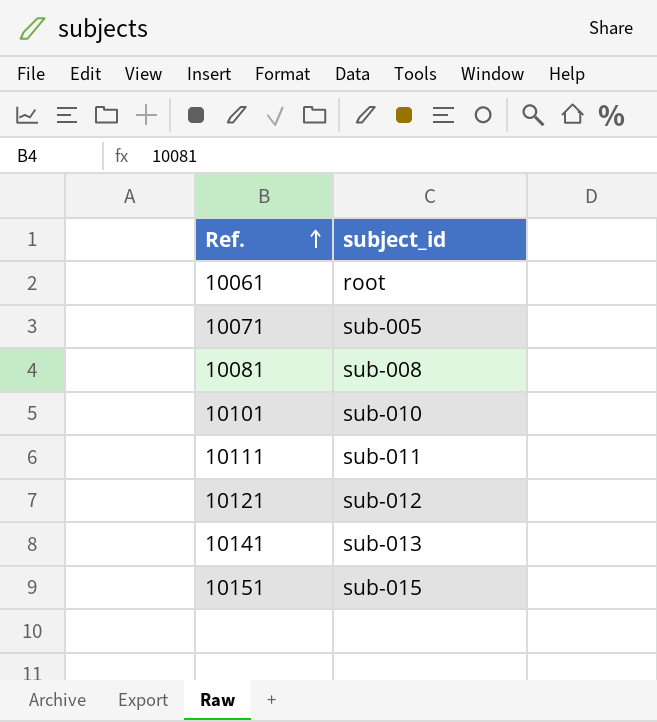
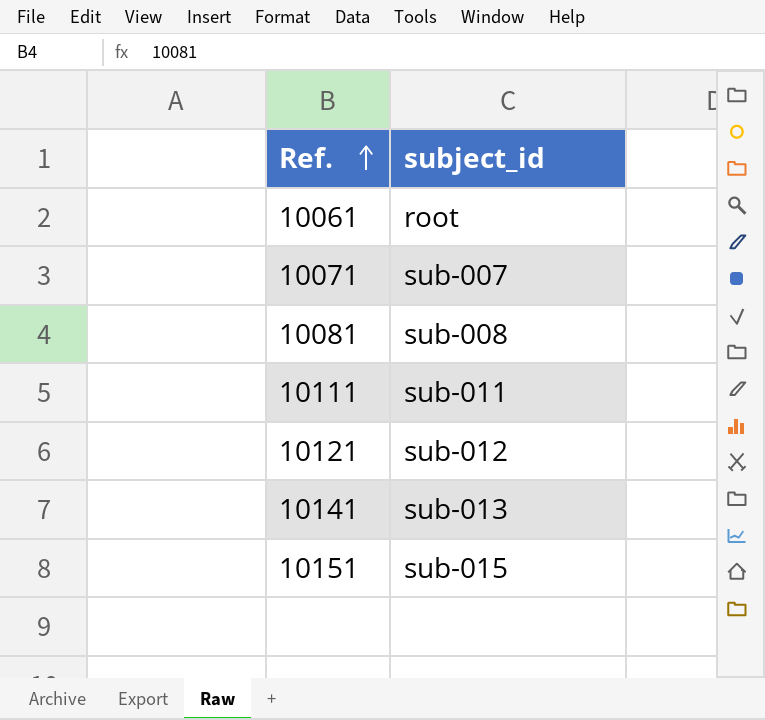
row 10101: sub-010 -> none
10071 | subject_id: sub-005 -> sub-007

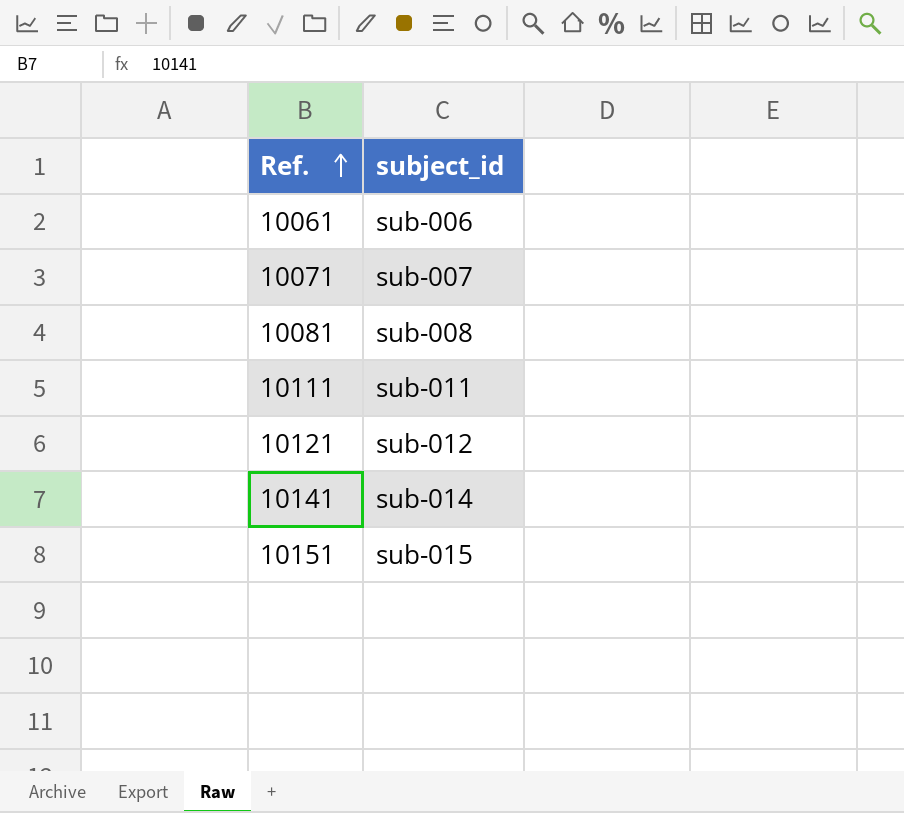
10061 | subject_id: root -> sub-006
10141 | subject_id: sub-013 -> sub-014

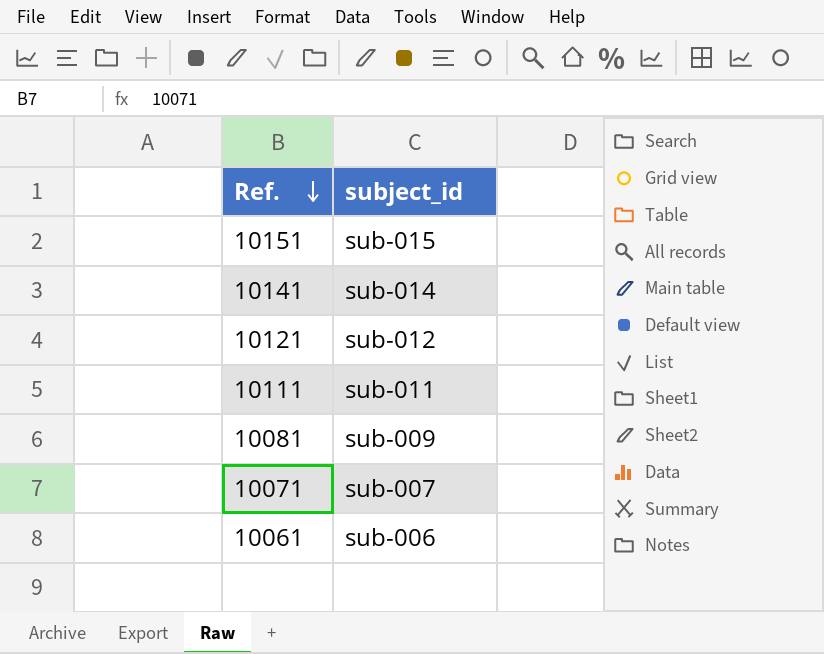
row order: Ref. ascending -> Ref. descending
10081 | subject_id: sub-008 -> sub-009

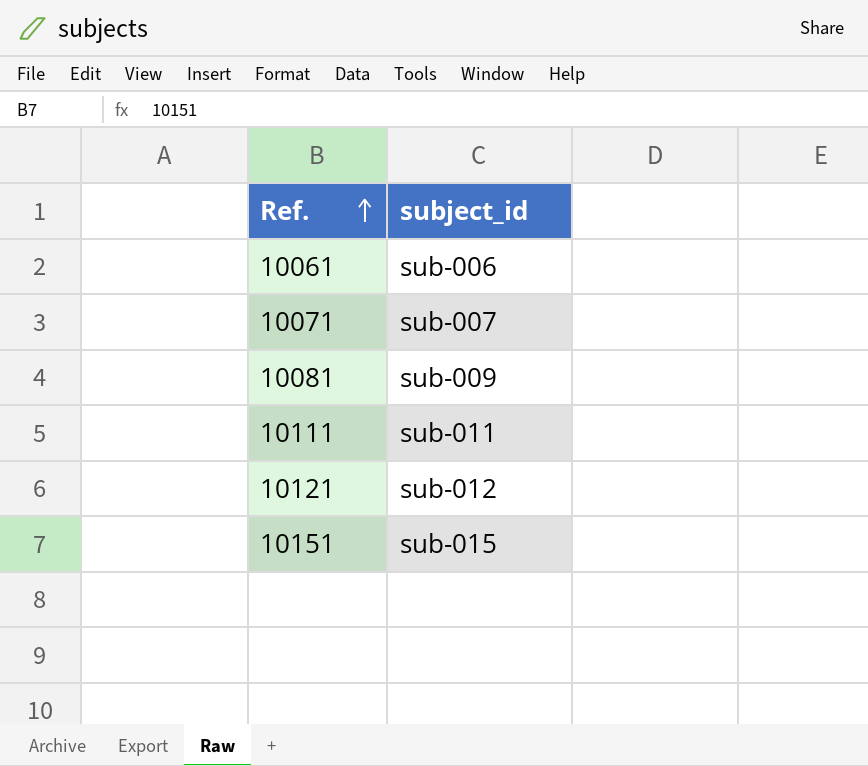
row order: Ref. descending -> Ref. ascending
row 10141: sub-014 -> none

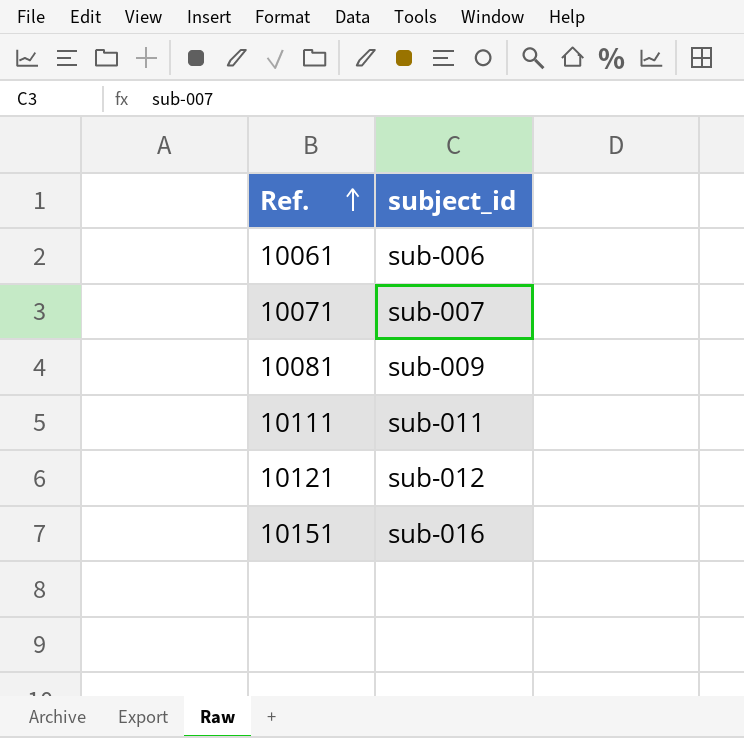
10151 | subject_id: sub-015 -> sub-016

